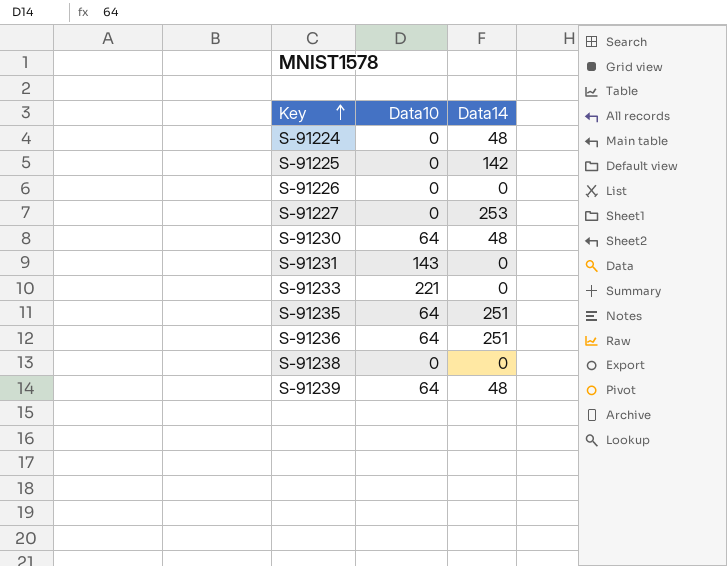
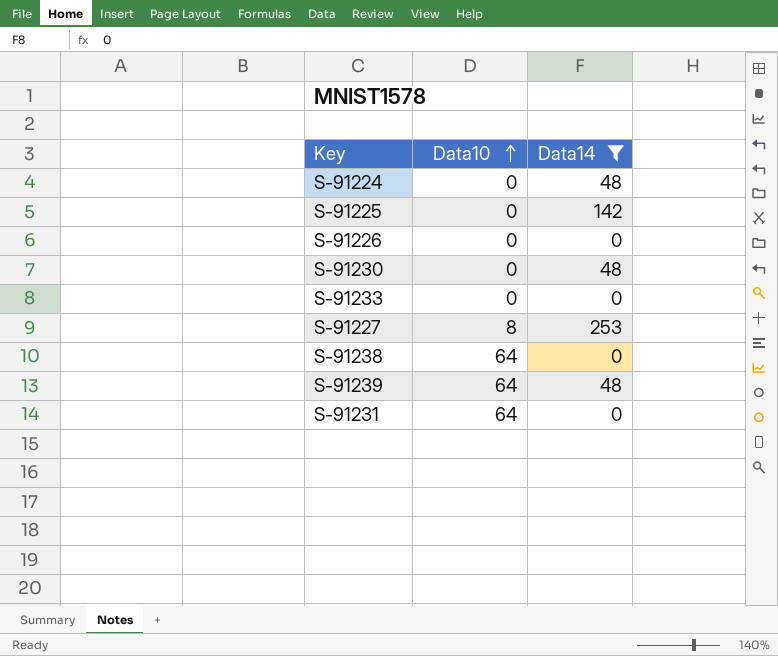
filter: none -> Data14 != 251
row order: Key ascending -> Data10 ascending
S-91230 | Data10: 64 -> 0
S-91233 | Data10: 221 -> 0
S-91227 | Data10: 0 -> 8
S-91238 | Data10: 0 -> 64
S-91231 | Data10: 143 -> 64

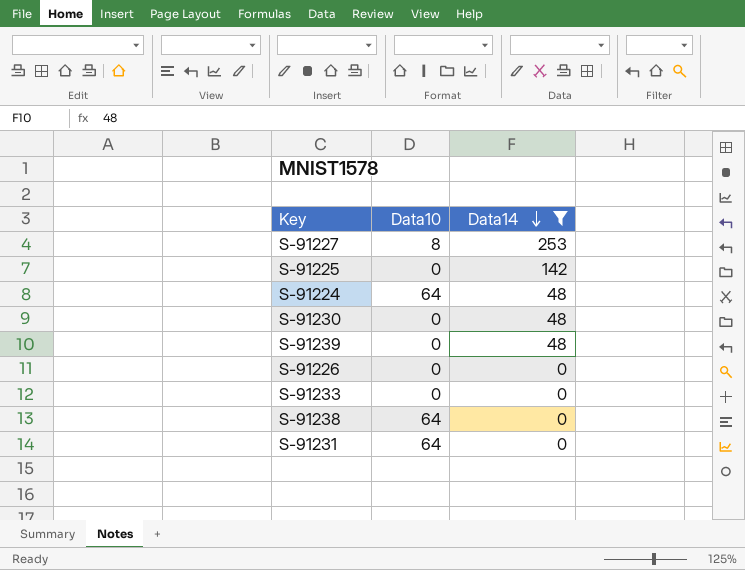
row order: Data10 ascending -> Data14 descending
S-91224 | Data10: 0 -> 64
S-91239 | Data10: 64 -> 0

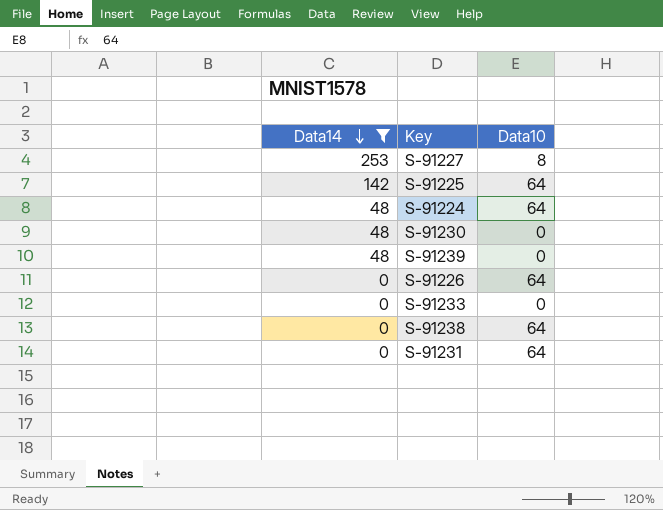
column Data14 | position: 3 -> 1
S-91225 | Data10: 0 -> 64
S-91226 | Data10: 0 -> 64

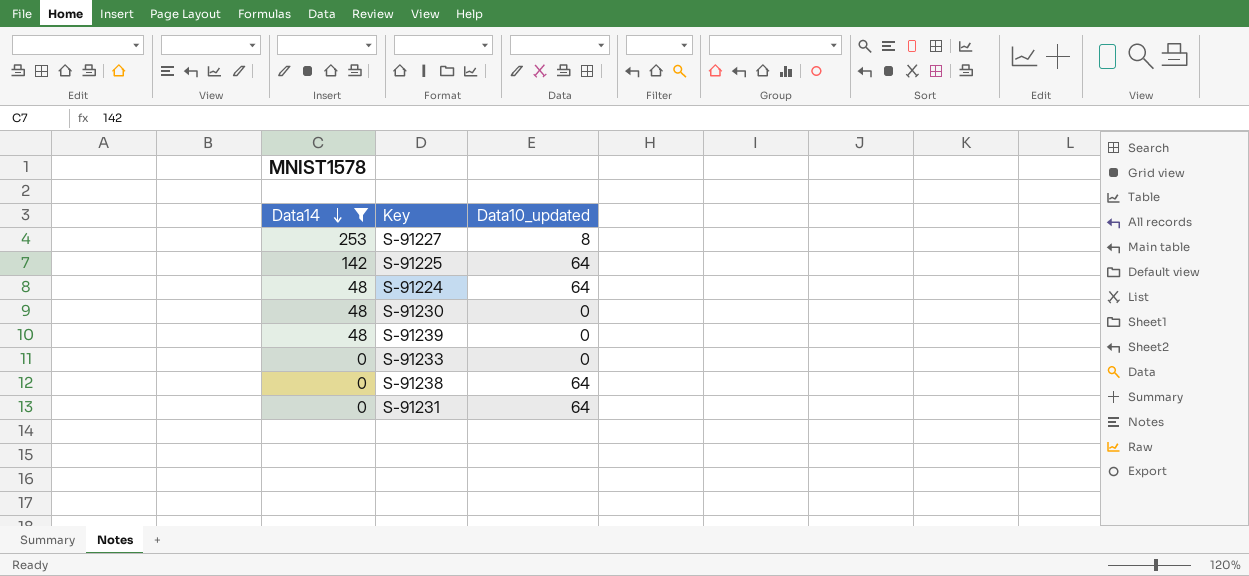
column name: Data10 -> Data10_updated
row S-91226: 0 | 64 -> none

